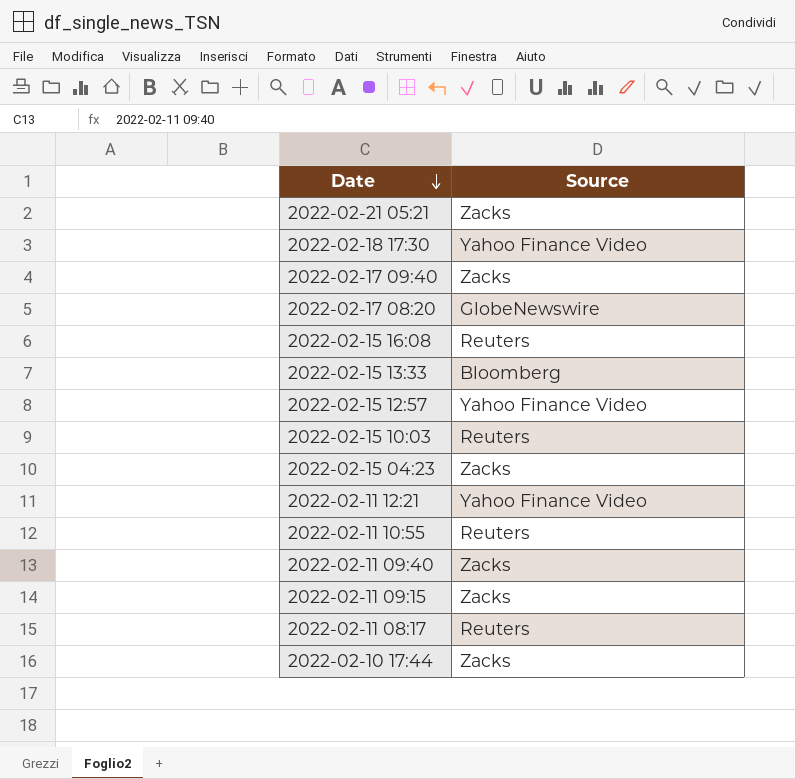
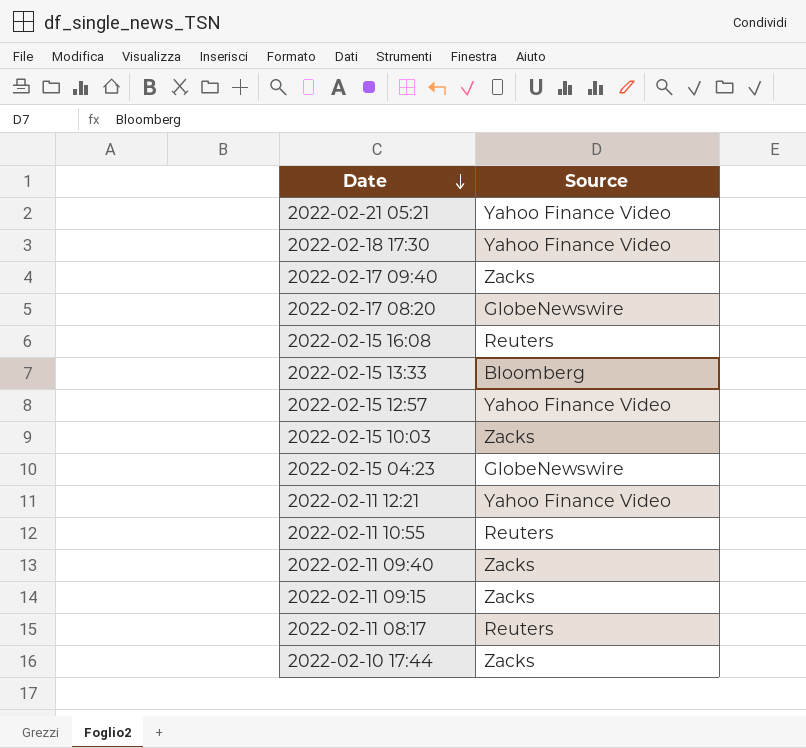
2022-02-21 05:21 | Source: Zacks -> Yahoo Finance Video
2022-02-15 10:03 | Source: Reuters -> Zacks
2022-02-15 04:23 | Source: Zacks -> GlobeNewswire

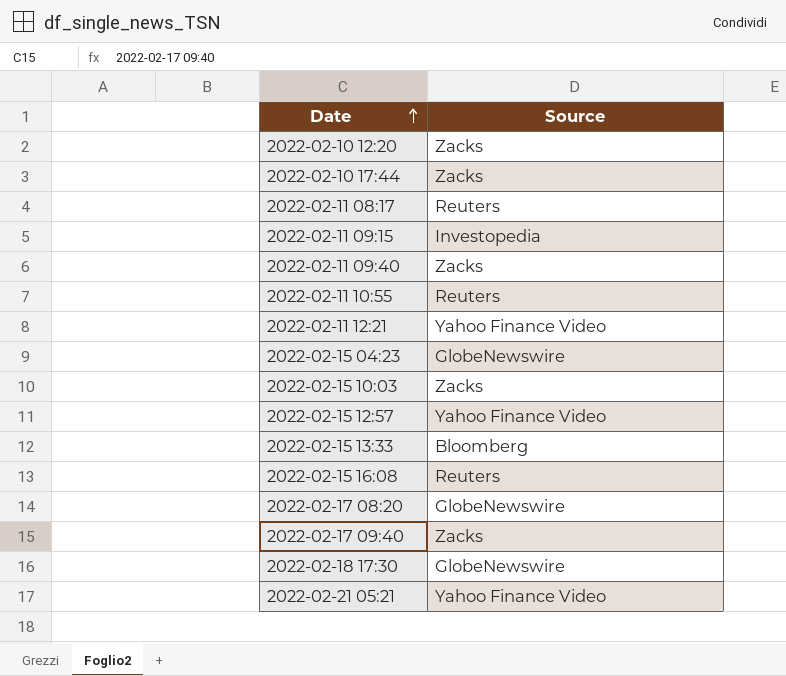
row order: Date descending -> Date ascending
row 2022-02-10 12:20: none -> Zacks
2022-02-11 09:15 | Source: Zacks -> Investopedia
2022-02-18 17:30 | Source: Yahoo Finance Video -> GlobeNewswire

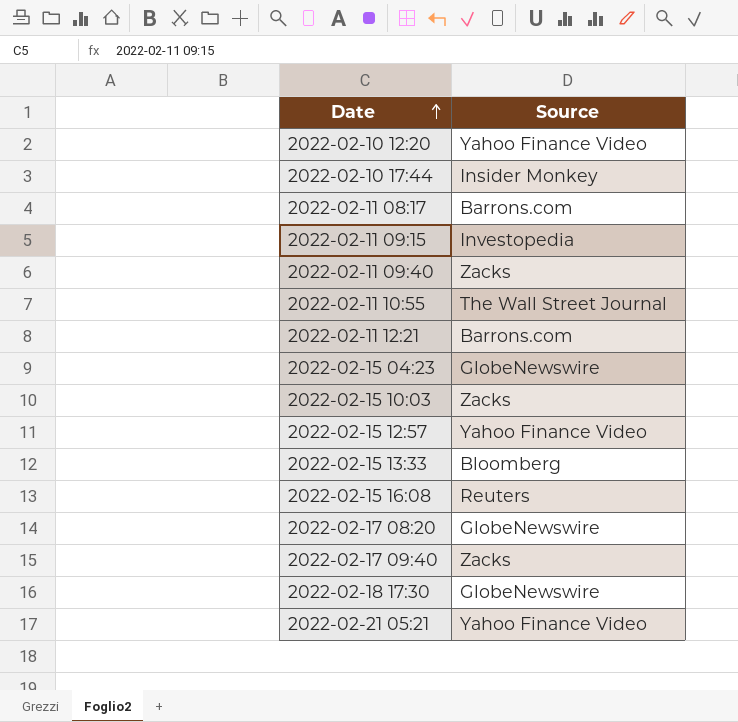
2022-02-10 12:20 | Source: Zacks -> Yahoo Finance Video
2022-02-10 17:44 | Source: Zacks -> Insider Monkey
2022-02-11 08:17 | Source: Reuters -> Barrons.com
2022-02-11 10:55 | Source: Reuters -> The Wall Street Journal
2022-02-11 12:21 | Source: Yahoo Finance Video -> Barrons.com

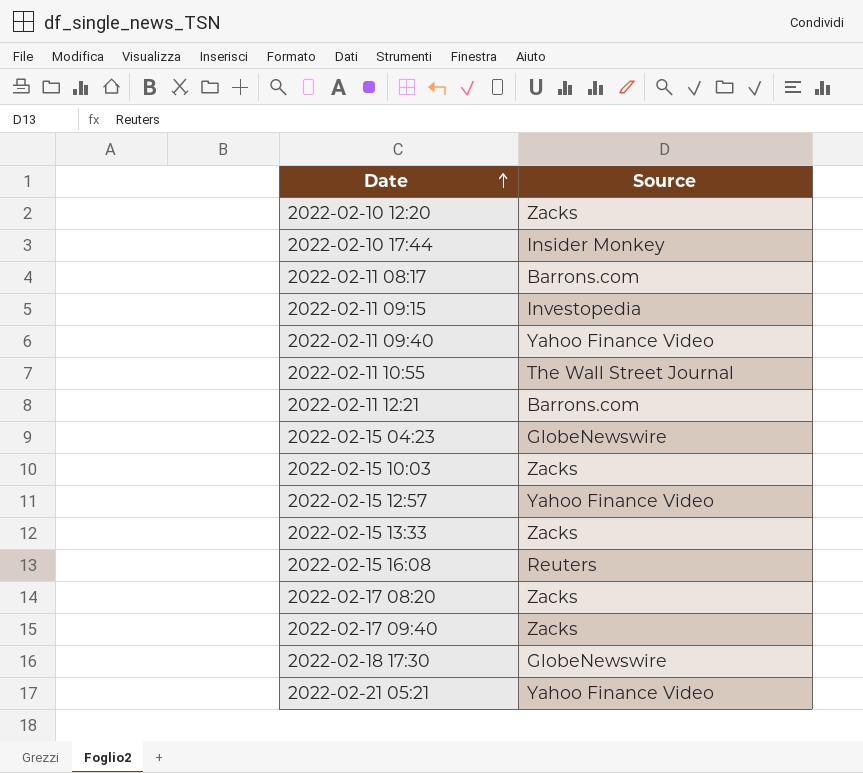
2022-02-10 12:20 | Source: Yahoo Finance Video -> Zacks
2022-02-11 09:40 | Source: Zacks -> Yahoo Finance Video
2022-02-15 13:33 | Source: Bloomberg -> Zacks
2022-02-17 08:20 | Source: GlobeNewswire -> Zacks

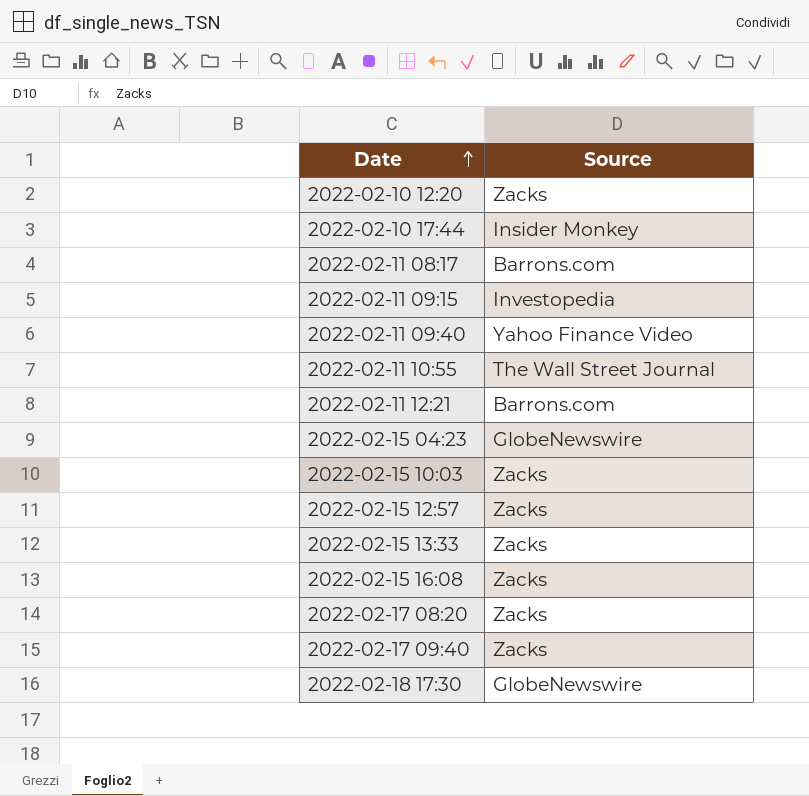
row 2022-02-21 05:21: Yahoo Finance Video -> none
2022-02-15 12:57 | Source: Yahoo Finance Video -> Zacks
2022-02-15 16:08 | Source: Reuters -> Zacks

